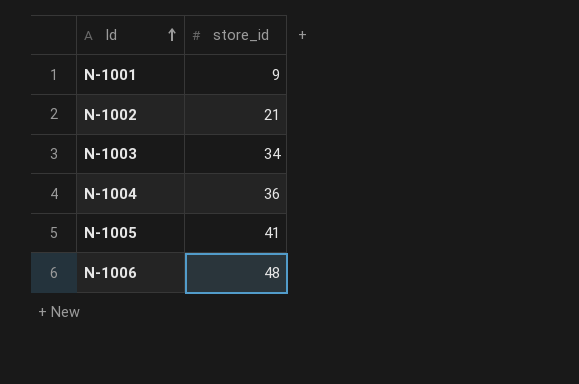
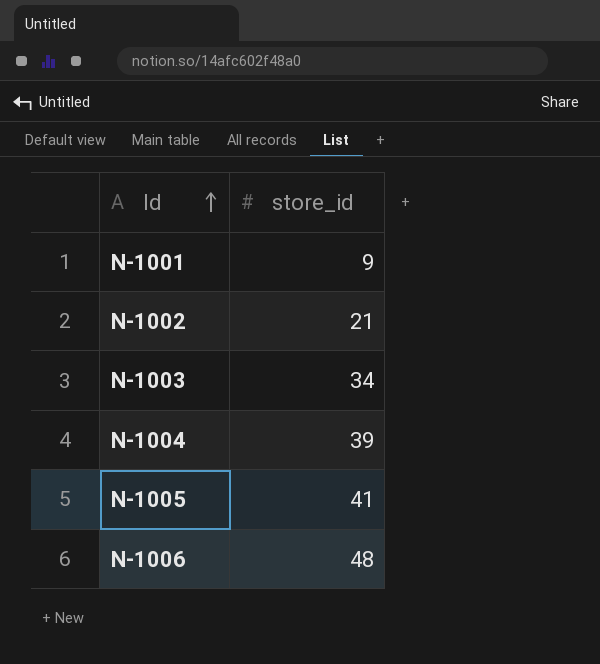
N-1004 | store_id: 36 -> 39

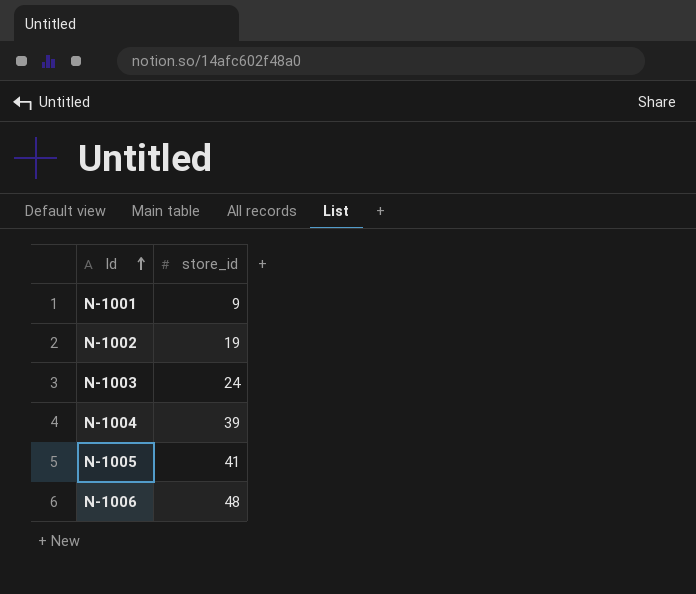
N-1002 | store_id: 21 -> 19
N-1003 | store_id: 34 -> 24

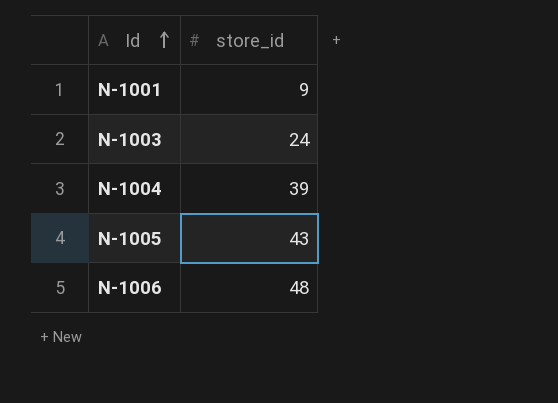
row N-1002: 19 -> none
N-1005 | store_id: 41 -> 43

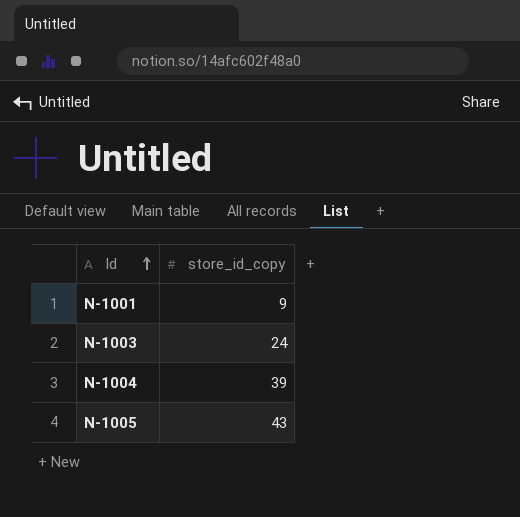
column name: store_id -> store_id_copy
row N-1006: 48 -> none

